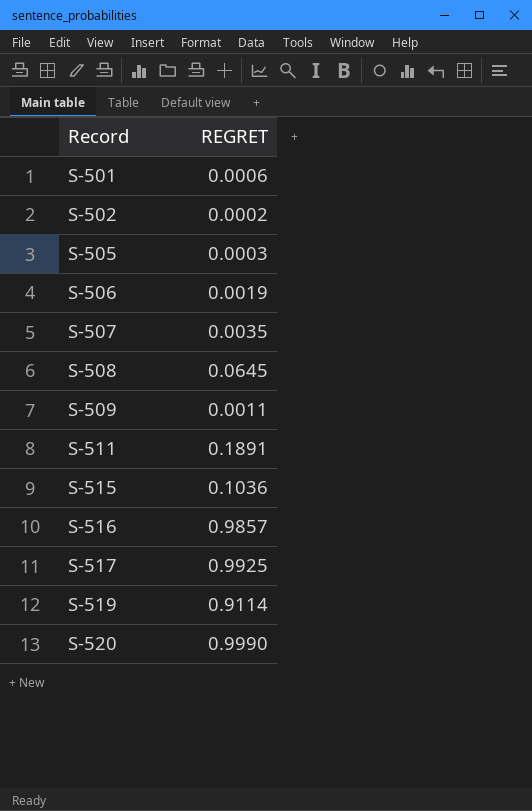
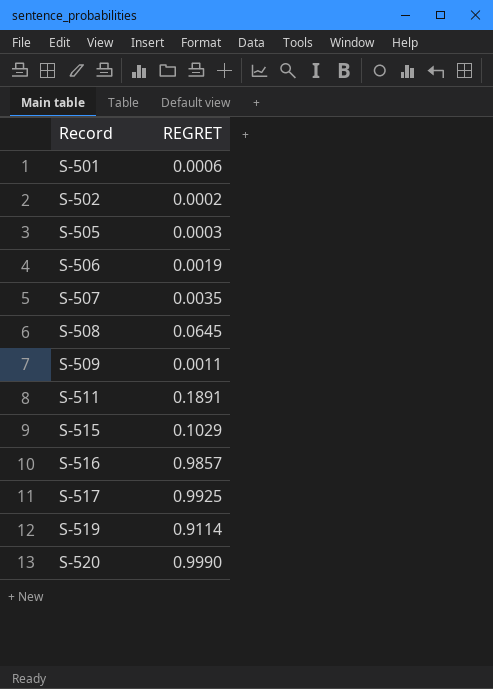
S-515 | REGRET: 0.1036 -> 0.1029

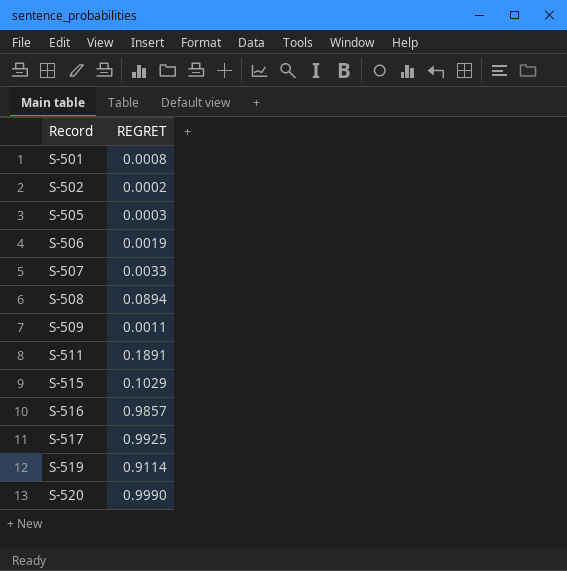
S-501 | REGRET: 0.0006 -> 0.0008
S-507 | REGRET: 0.0035 -> 0.0033
S-508 | REGRET: 0.0645 -> 0.0894

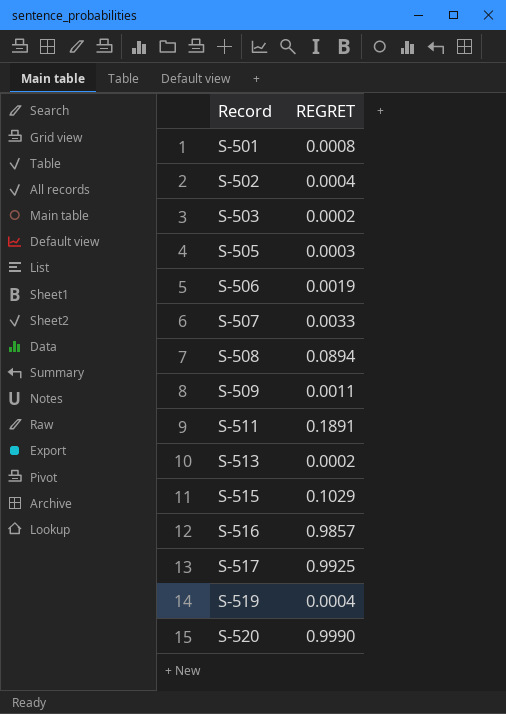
S-502 | REGRET: 0.0002 -> 0.0004
row S-503: none -> 0.0002
row S-513: none -> 0.0002
S-519 | REGRET: 0.9114 -> 0.0004

